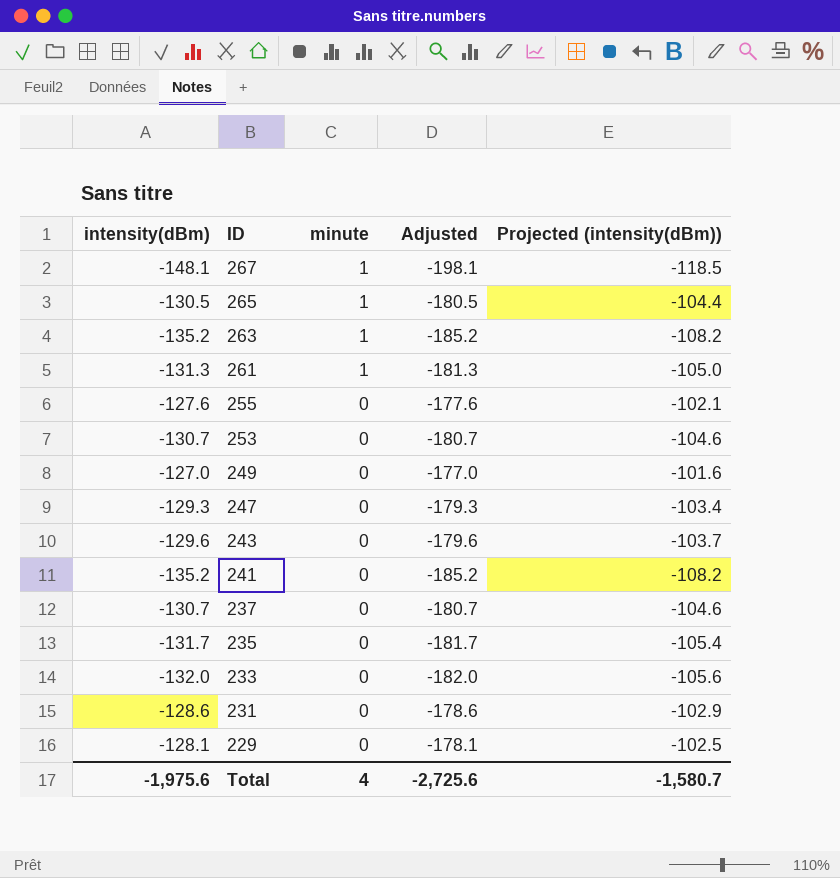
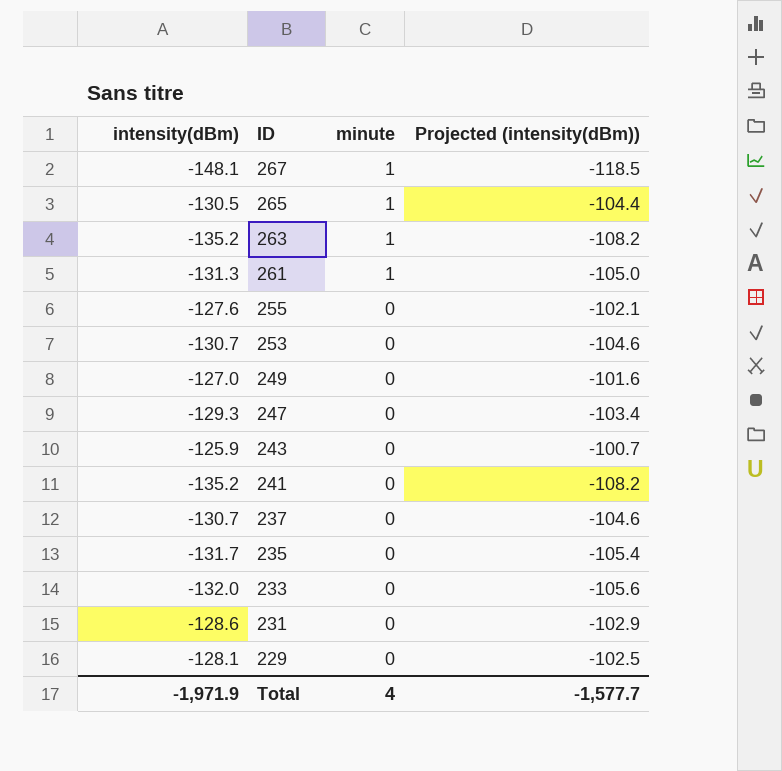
column Adjusted | formula: [intensity(dBm)] - 50 -> none
243 | intensity(dBm): -129.6 -> -125.9
243 | Projected (intensity(dBm)): -103.7 -> -100.7
Total | intensity(dBm): -1,975.6 -> -1,971.9
Total | Projected (intensity(dBm)): -1,580.7 -> -1,577.7

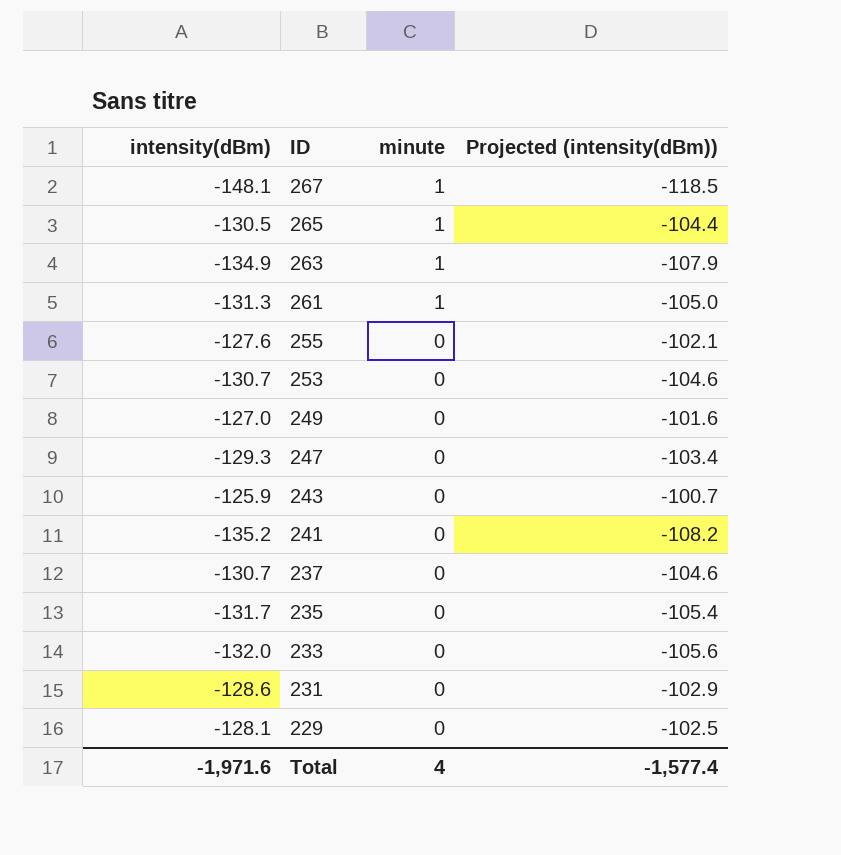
263 | intensity(dBm): -135.2 -> -134.9
263 | Projected (intensity(dBm)): -108.2 -> -107.9
Total | intensity(dBm): -1,971.9 -> -1,971.6
Total | Projected (intensity(dBm)): -1,577.7 -> -1,577.4

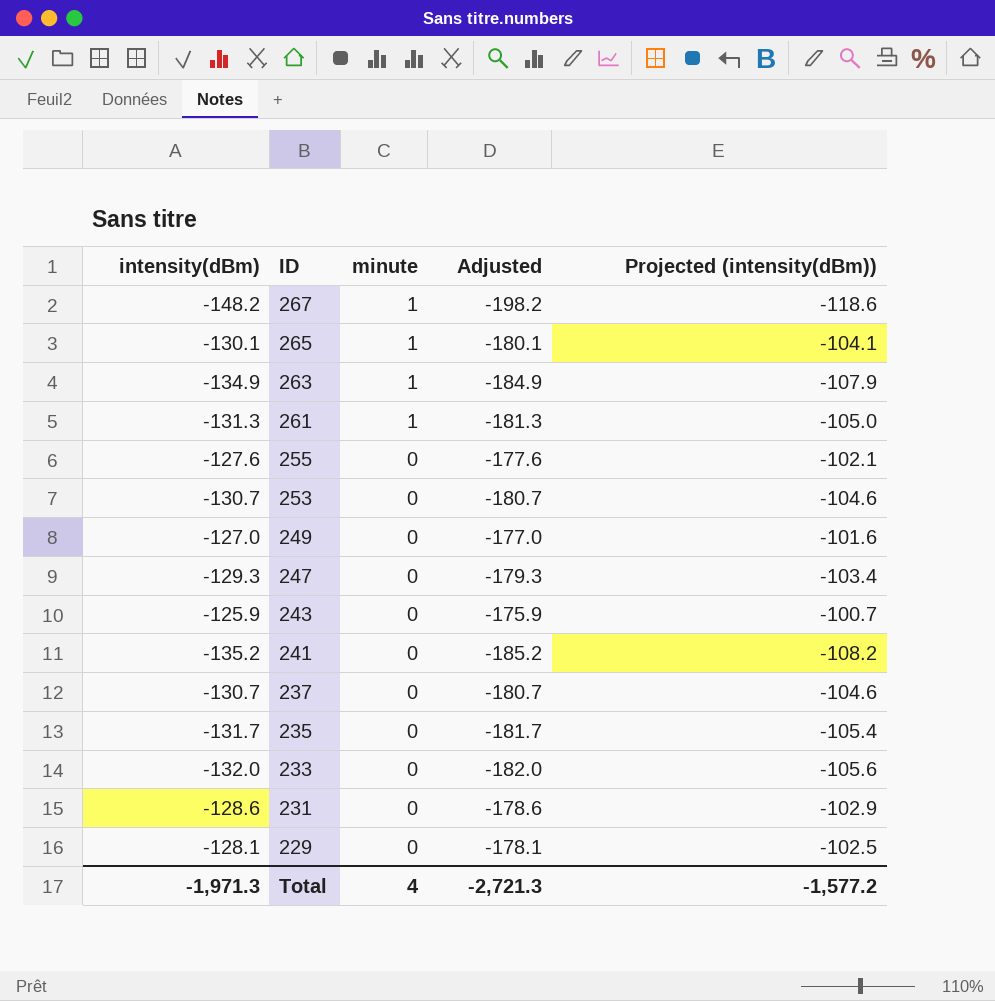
column Adjusted | formula: none -> [intensity(dBm)] - 50
267 | intensity(dBm): -148.1 -> -148.2
267 | Projected (intensity(dBm)): -118.5 -> -118.6
265 | intensity(dBm): -130.5 -> -130.1
265 | Projected (intensity(dBm)): -104.4 -> -104.1
Total | intensity(dBm): -1,971.6 -> -1,971.3
Total | Projected (intensity(dBm)): -1,577.4 -> -1,577.2

